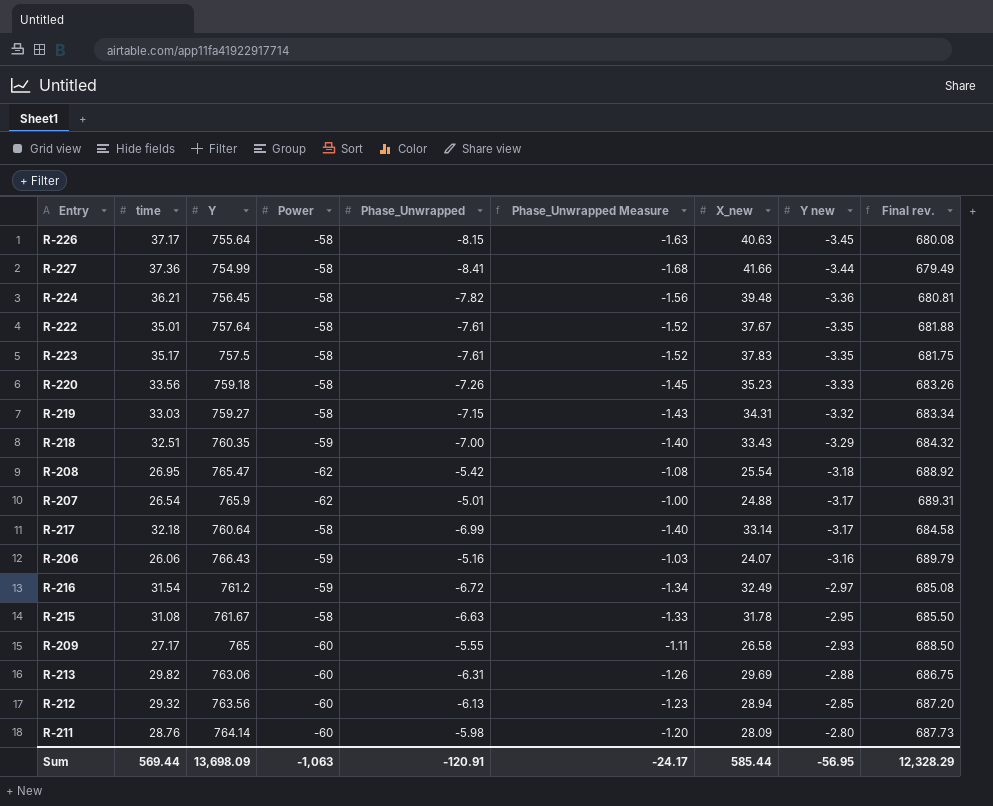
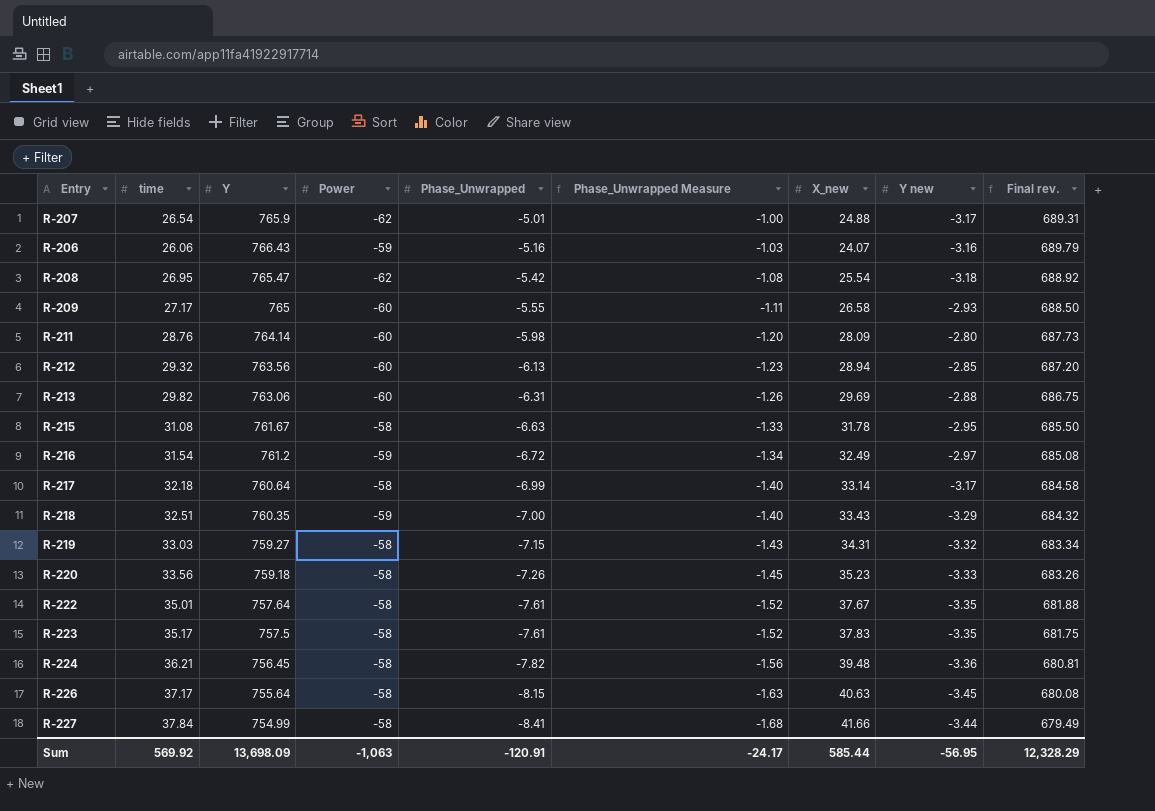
row order: Y new ascending -> Phase_Unwrapped descending
R-227 | time: 37.36 -> 37.84
Sum | time: 569.44 -> 569.92

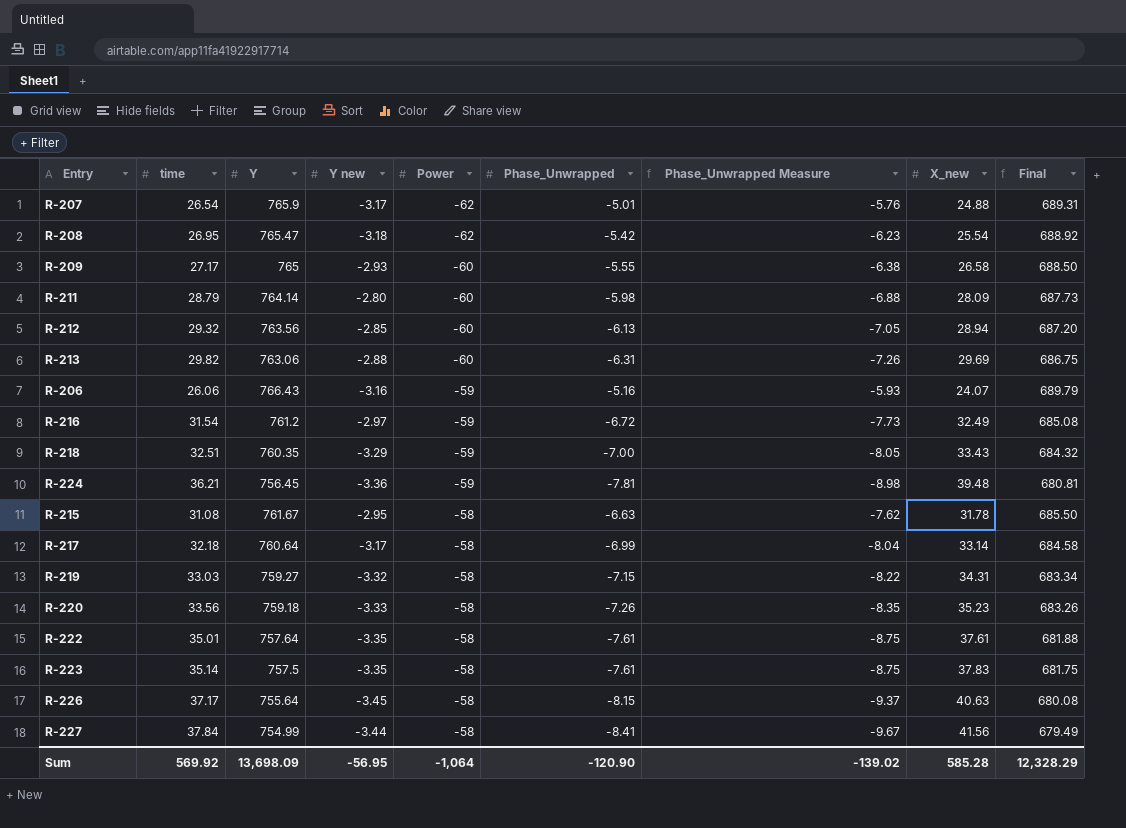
row order: Phase_Unwrapped descending -> Power ascending
column Y new | position: 8 -> 4
column Phase_Unwrapped Measure | formula: [Phase_Unwrapped] * 0.2 -> [Phase_Unwrapped] * 1.15
column name: Final rev. -> Final
R-211 | time: 28.76 -> 28.79
R-224 | Power: -58 -> -59
R-224 | Phase_Unwrapped: -7.82 -> -7.81
R-222 | X_new: 37.67 -> 37.61
R-223 | time: 35.17 -> 35.14
R-227 | X_new: 41.66 -> 41.56
Sum | Power: -1,063 -> -1,064
Sum | Phase_Unwrapped: -120.91 -> -120.90
Sum | Phase_Unwrapped Measure: -24.17 -> -139.02
Sum | X_new: 585.44 -> 585.28

